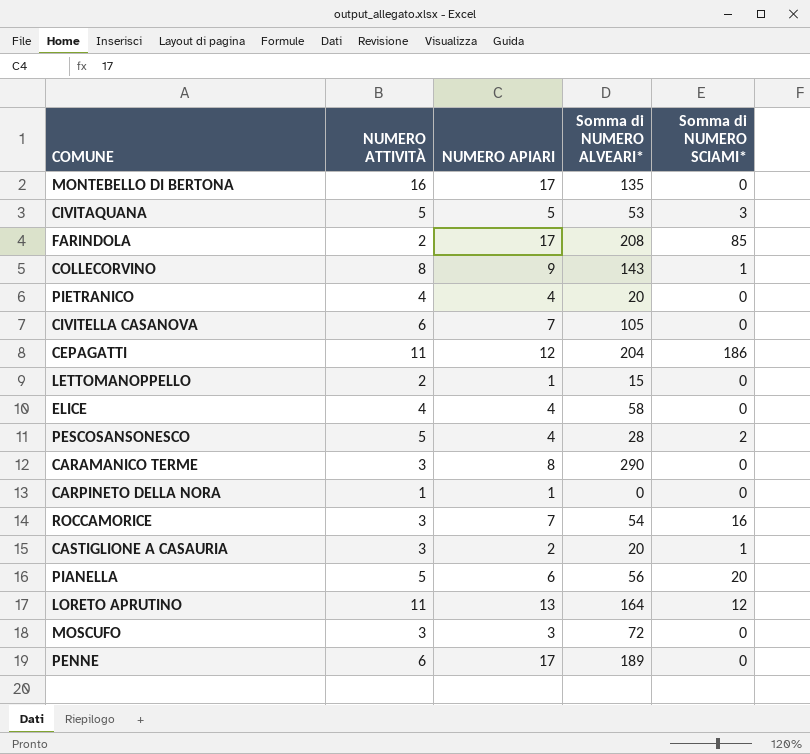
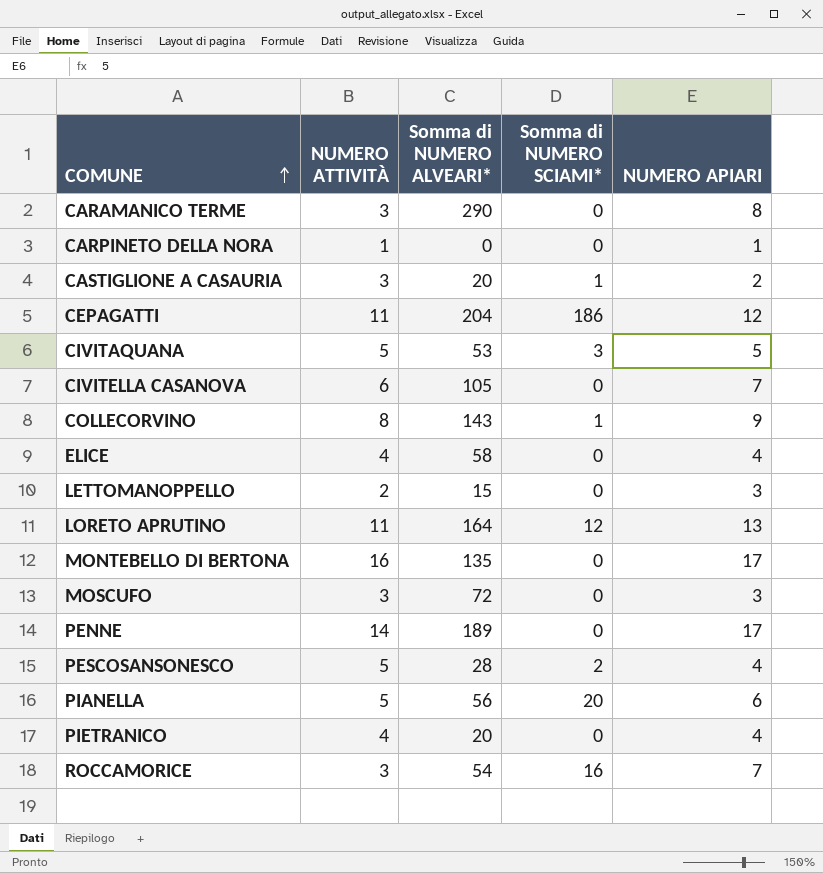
row order: none -> COMUNE ascending
column NUMERO APIARI | position: 3 -> 5
row FARINDOLA: 2 | 17 | 208 | 85 -> none
LETTOMANOPPELLO | NUMERO APIARI: 1 -> 3
PENNE | NUMERO ATTIVITÀ: 6 -> 14

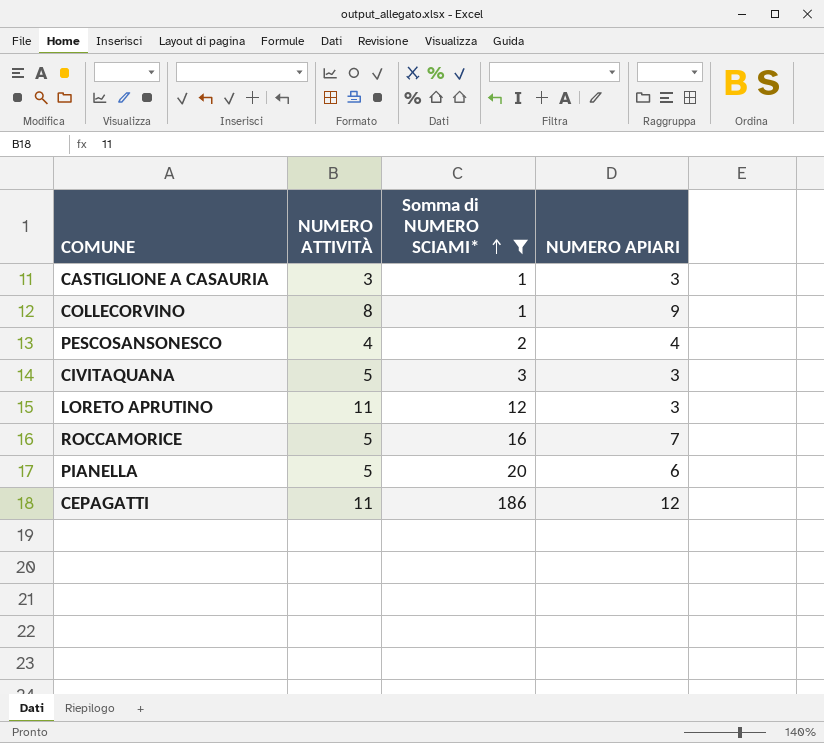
filter: none -> Somma di NUMERO SCIAMI* != 0
row order: COMUNE ascending -> Somma di NUMERO SCIAMI* ascending
column Somma di NUMERO ALVEARI* | position: 3 -> none
CASTIGLIONE A CASAURIA | NUMERO APIARI: 2 -> 3
PESCOSANSONESCO | NUMERO ATTIVITÀ: 5 -> 4
CIVITAQUANA | NUMERO APIARI: 5 -> 3
LORETO APRUTINO | NUMERO APIARI: 13 -> 3
ROCCAMORICE | NUMERO ATTIVITÀ: 3 -> 5

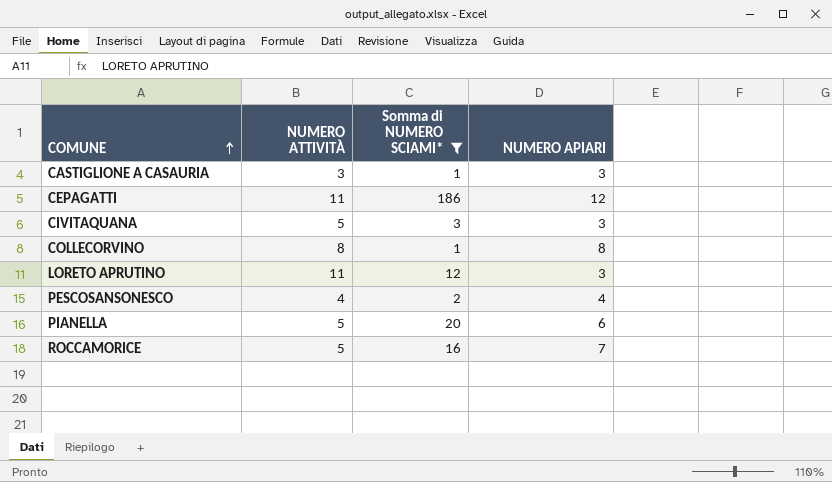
row order: Somma di NUMERO SCIAMI* ascending -> COMUNE ascending
COLLECORVINO | NUMERO APIARI: 9 -> 8

